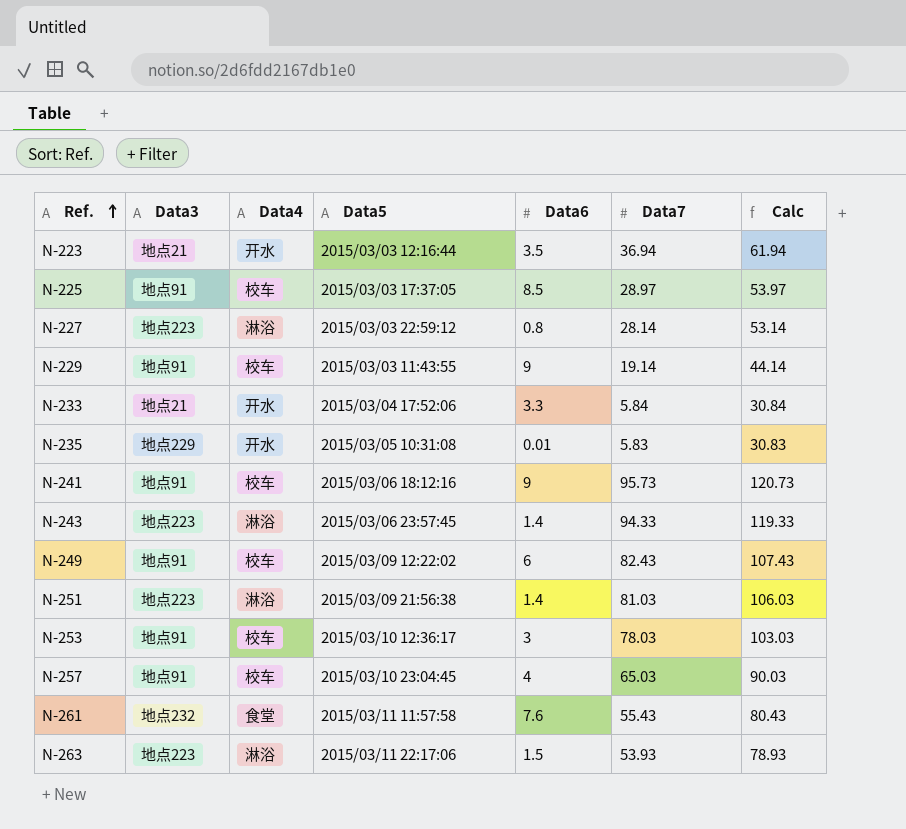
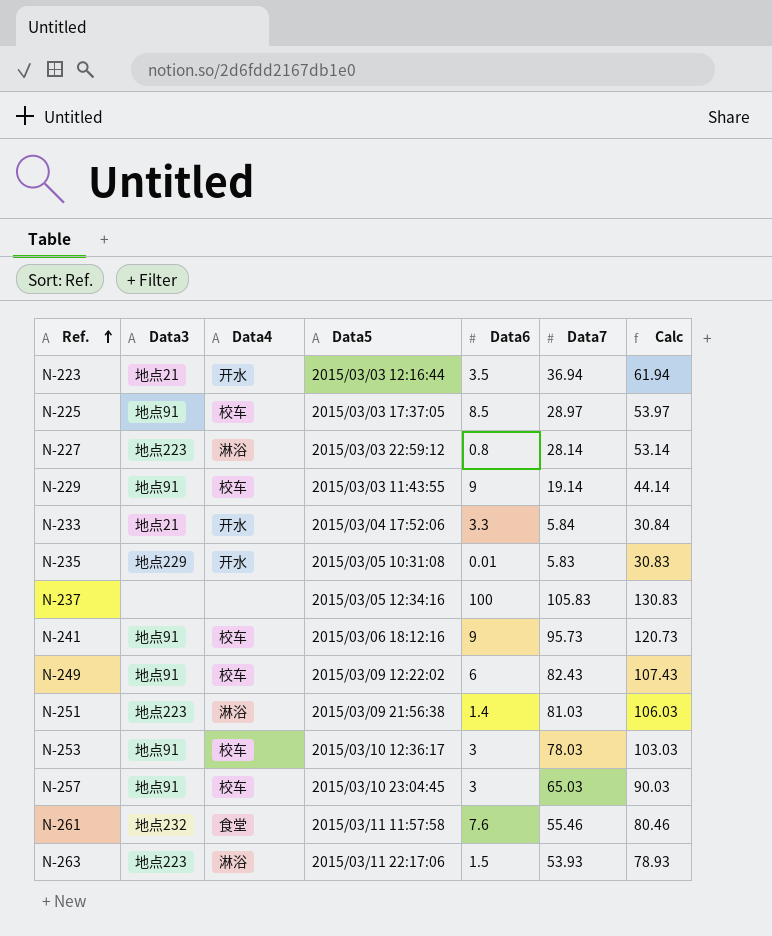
row N-243: 地点223 | 淋浴 | 2015/03/06 23:57:45 | 1.4 | 94.33 | 119.33 -> none
row N-237: none -> none | none | 2015/03/05 12:34:16 | 100 | 105.83 | 130.83
N-257 | Data6: 4 -> 3
N-261 | Data7: 55.43 -> 55.46
N-261 | Calc: 80.43 -> 80.46

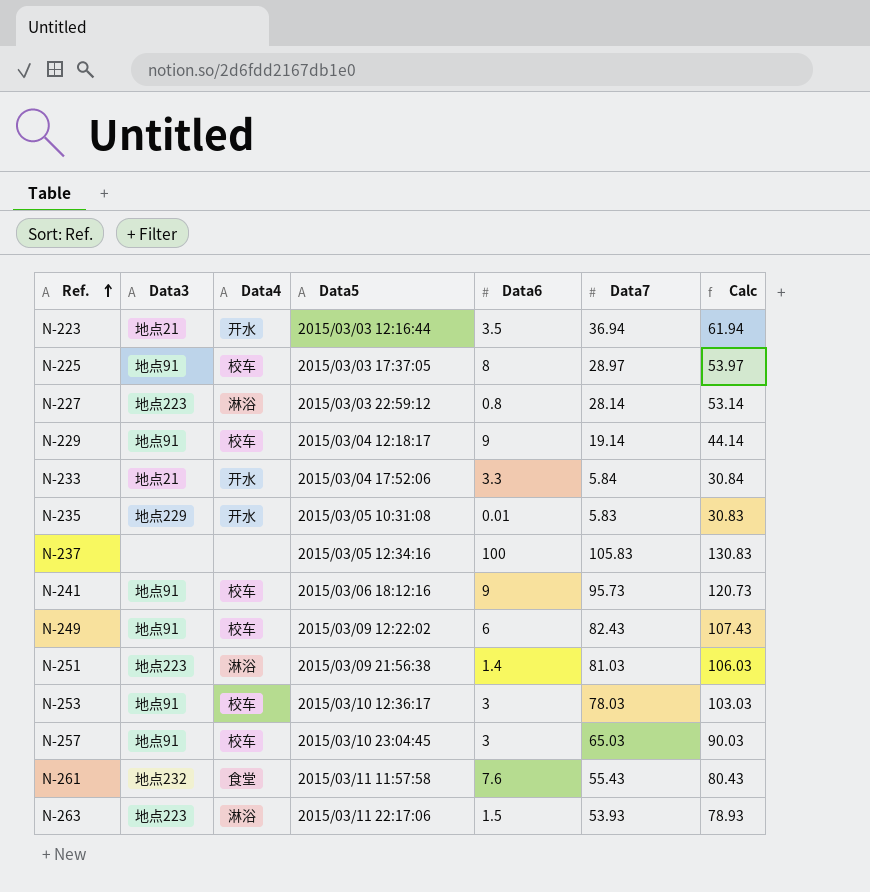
N-225 | Data6: 8.5 -> 8
N-229 | Data5: 2015/03/03 11:43:55 -> 2015/03/04 12:18:17
N-261 | Data7: 55.46 -> 55.43
N-261 | Calc: 80.46 -> 80.43

